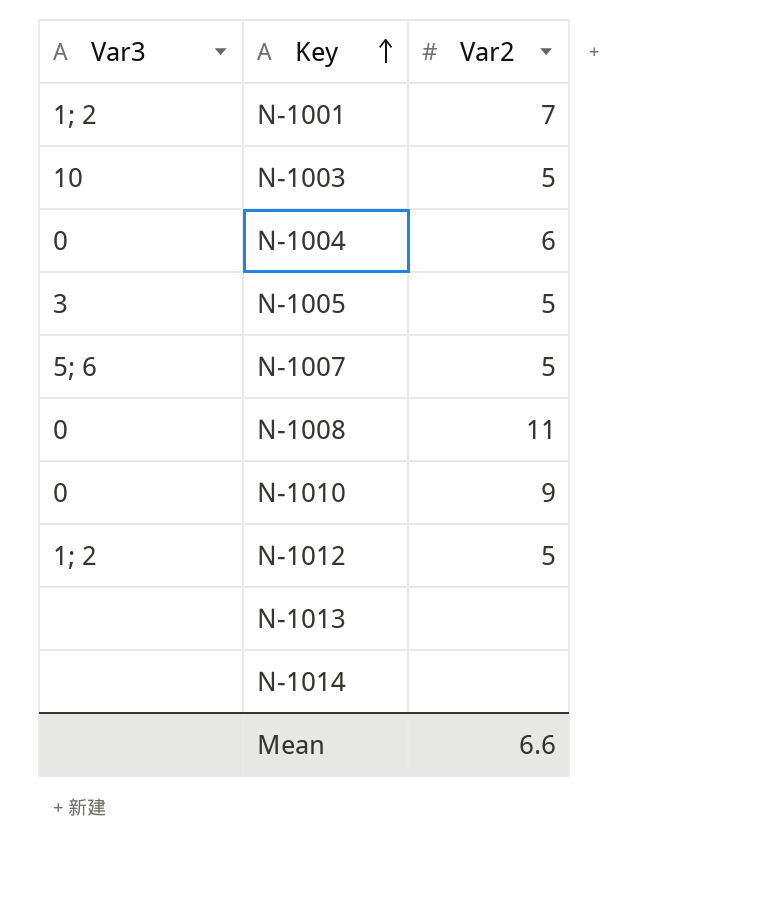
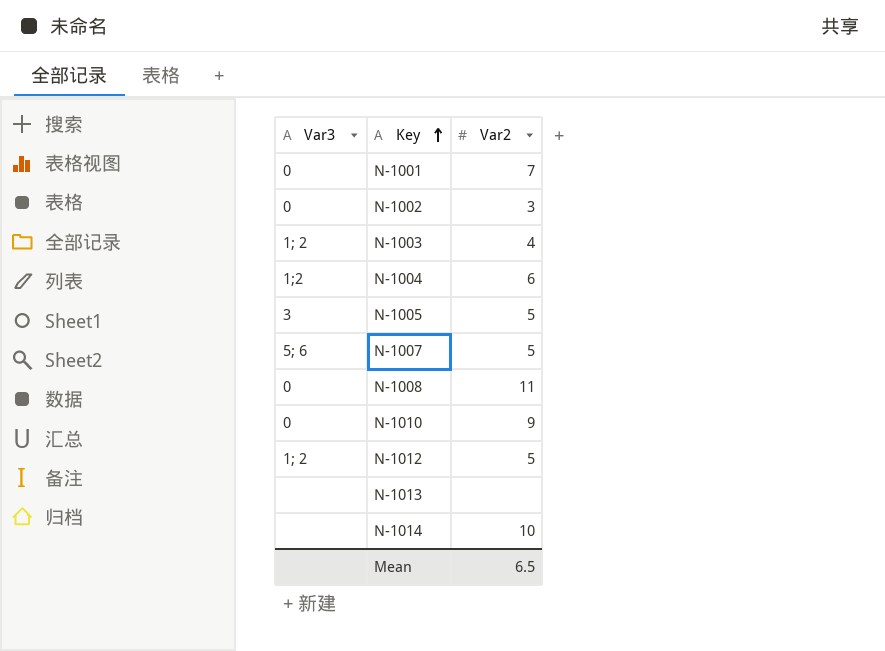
N-1001 | Var3: 1; 2 -> 0
row N-1002: none -> 0 | 3
N-1003 | Var3: 10 -> 1; 2
N-1003 | Var2: 5 -> 4
N-1004 | Var3: 0 -> 1;2
N-1014 | Var2: none -> 10
Mean | Var2: 6.6 -> 6.5

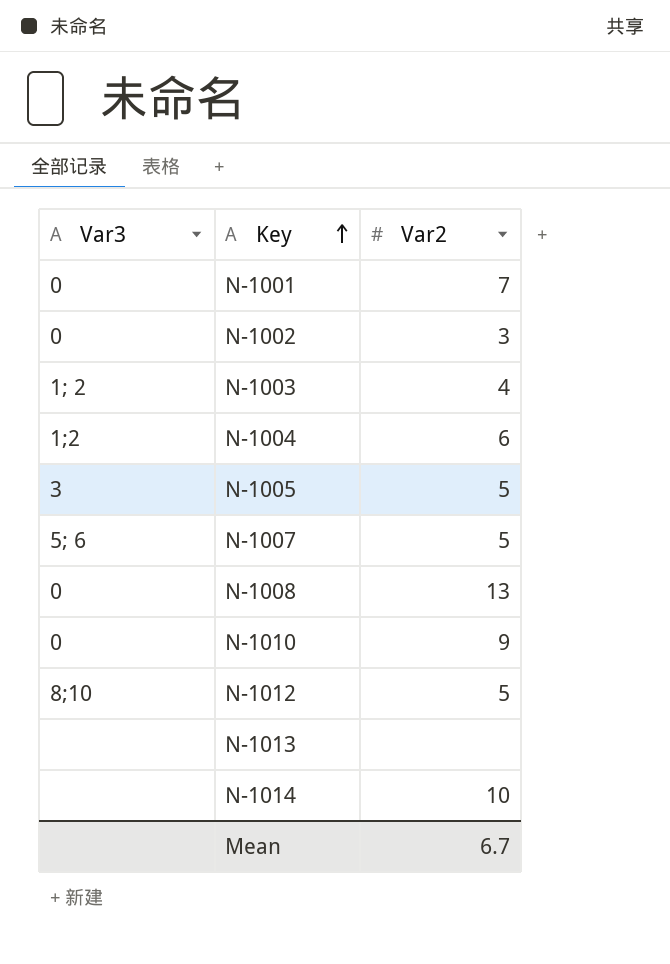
N-1008 | Var2: 11 -> 13
N-1012 | Var3: 1; 2 -> 8;10
Mean | Var2: 6.5 -> 6.7

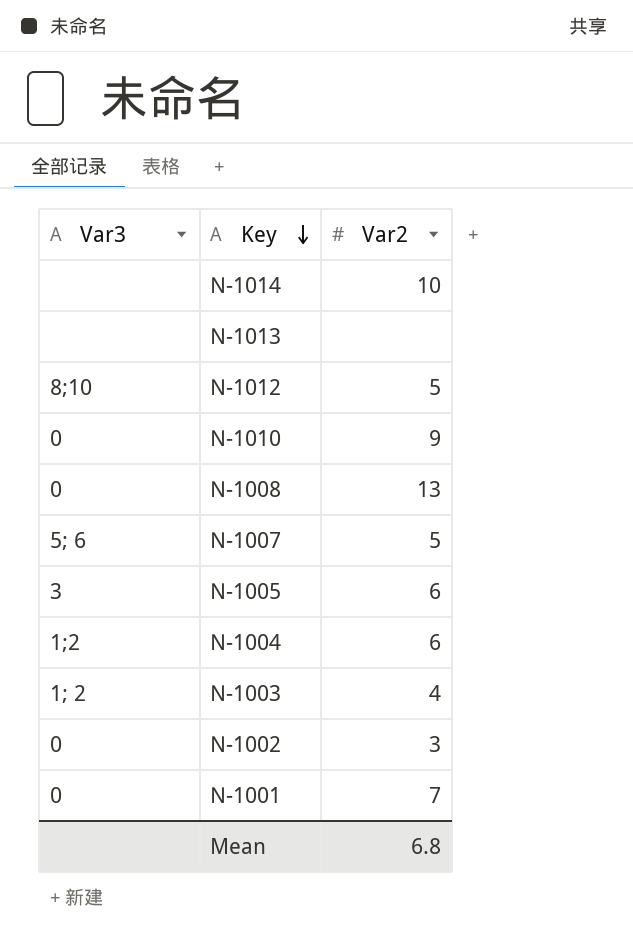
row order: Key ascending -> Key descending
N-1005 | Var2: 5 -> 6
Mean | Var2: 6.7 -> 6.8

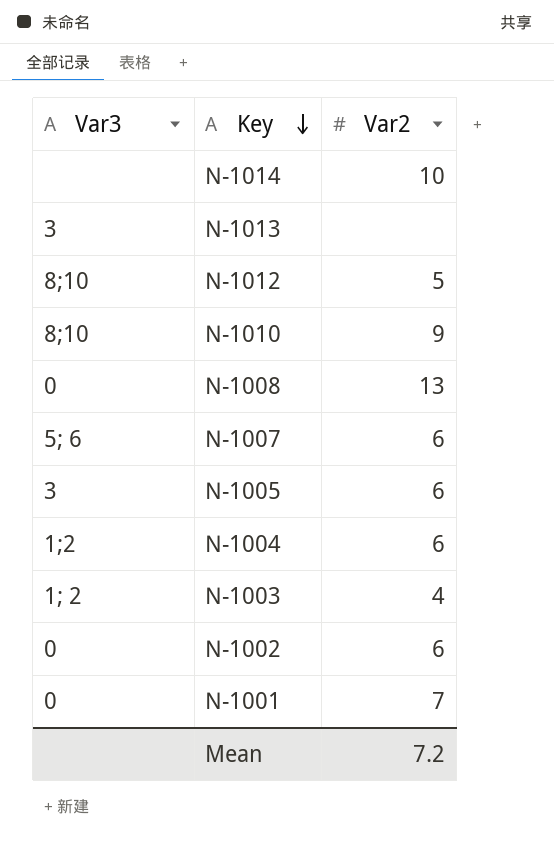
N-1013 | Var3: none -> 3
N-1010 | Var3: 0 -> 8;10
N-1007 | Var2: 5 -> 6
N-1002 | Var2: 3 -> 6
Mean | Var2: 6.8 -> 7.2

